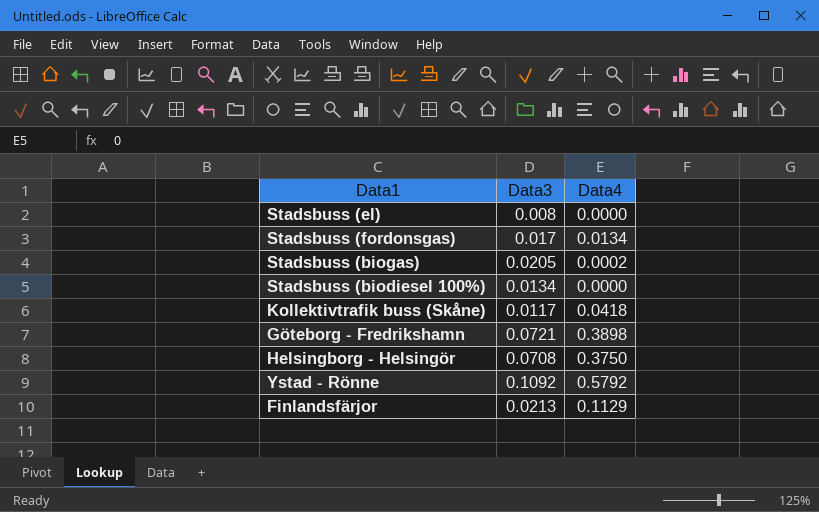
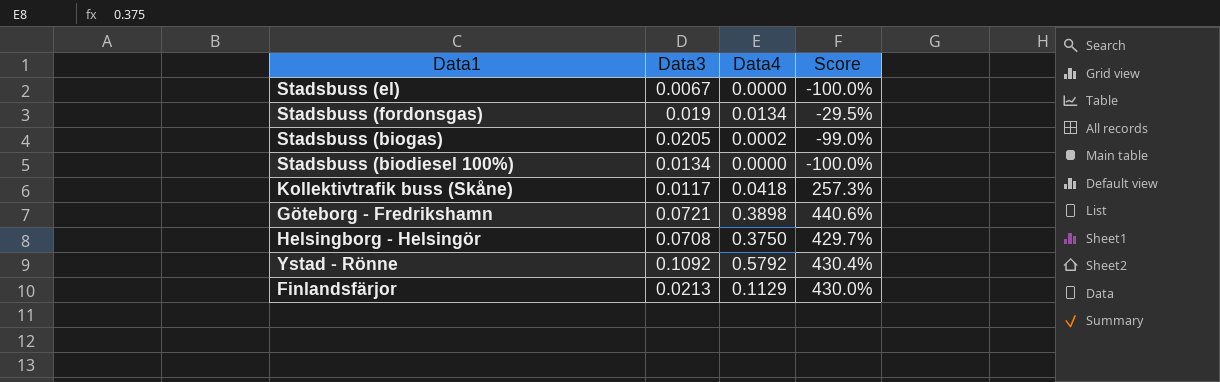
column Score | formula: none -> ([Data4] - [Data3]) / [Data3]
Stadsbuss (el) | Data3: 0.008 -> 0.0067
Stadsbuss (fordonsgas) | Data3: 0.017 -> 0.019

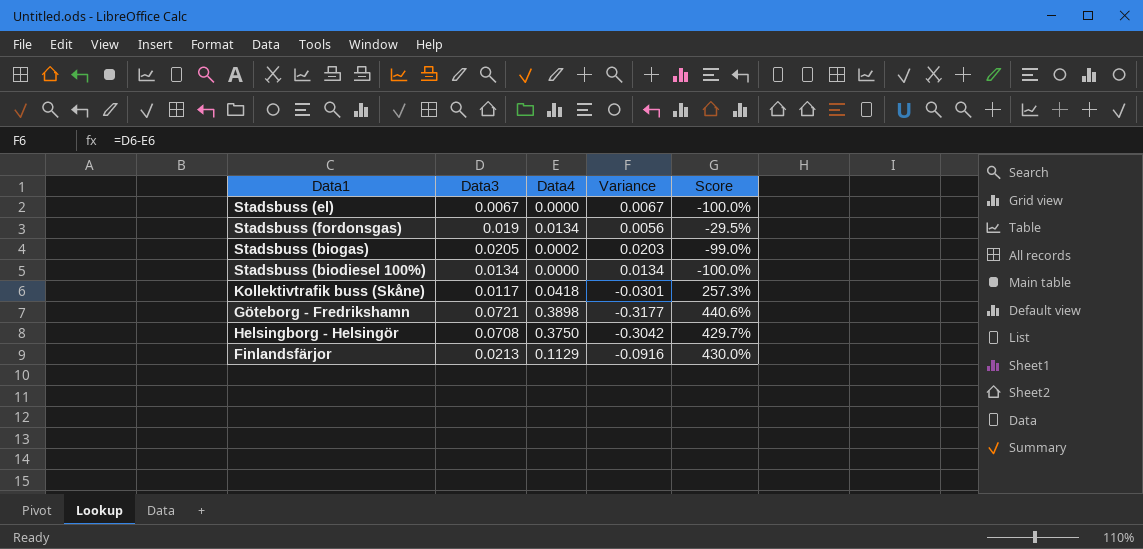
column Variance | formula: none -> [Data3] - [Data4]
row Ystad - Rönne: 0.1092 | 0.5792 | 430.4% -> none

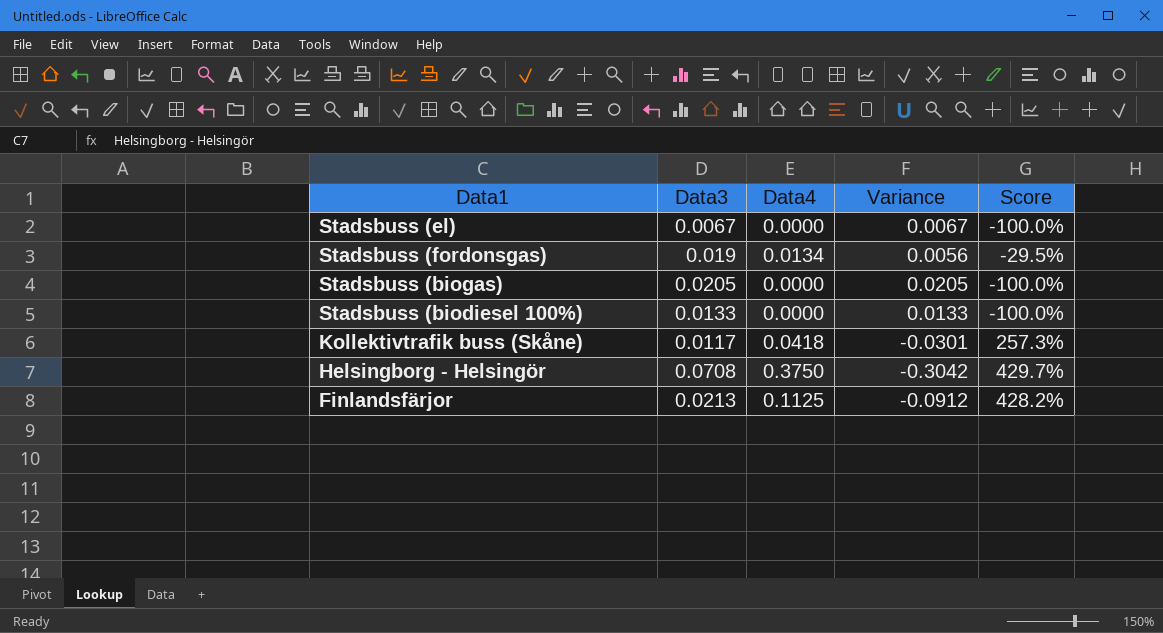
row Göteborg - Fredrikshamn: 0.0721 | 0.3898 | -0.3177 | 440.6% -> none
Stadsbuss (biogas) | Data4: 0.0002 -> 0.0000
Stadsbuss (biogas) | Variance: 0.0203 -> 0.0205
Stadsbuss (biogas) | Score: -99.0% -> -100.0%
Stadsbuss (biodiesel 100%) | Data3: 0.0134 -> 0.0133
Stadsbuss (biodiesel 100%) | Variance: 0.0134 -> 0.0133
Finlandsfärjor | Data4: 0.1129 -> 0.1125
Finlandsfärjor | Variance: -0.0916 -> -0.0912
Finlandsfärjor | Score: 430.0% -> 428.2%

